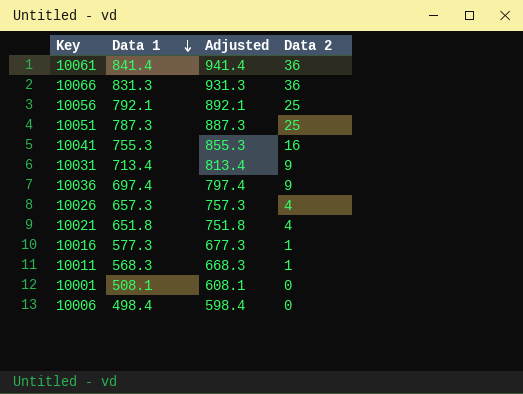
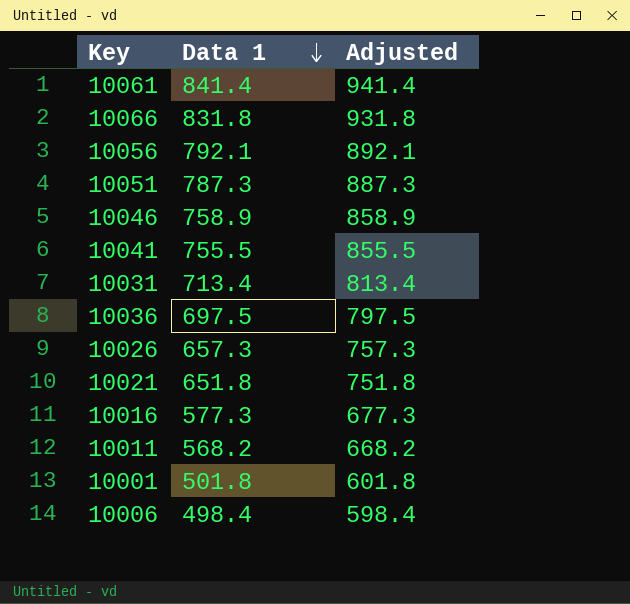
column Data 2 | position: 4 -> none
10066 | Data 1: 831.3 -> 831.8
10066 | Adjusted: 931.3 -> 931.8
row 10046: none -> 758.9 | 858.9
10041 | Data 1: 755.3 -> 755.5
10041 | Adjusted: 855.3 -> 855.5
10036 | Data 1: 697.4 -> 697.5
10036 | Adjusted: 797.4 -> 797.5
10011 | Data 1: 568.3 -> 568.2
10011 | Adjusted: 668.3 -> 668.2
10001 | Data 1: 508.1 -> 501.8
10001 | Adjusted: 608.1 -> 601.8

